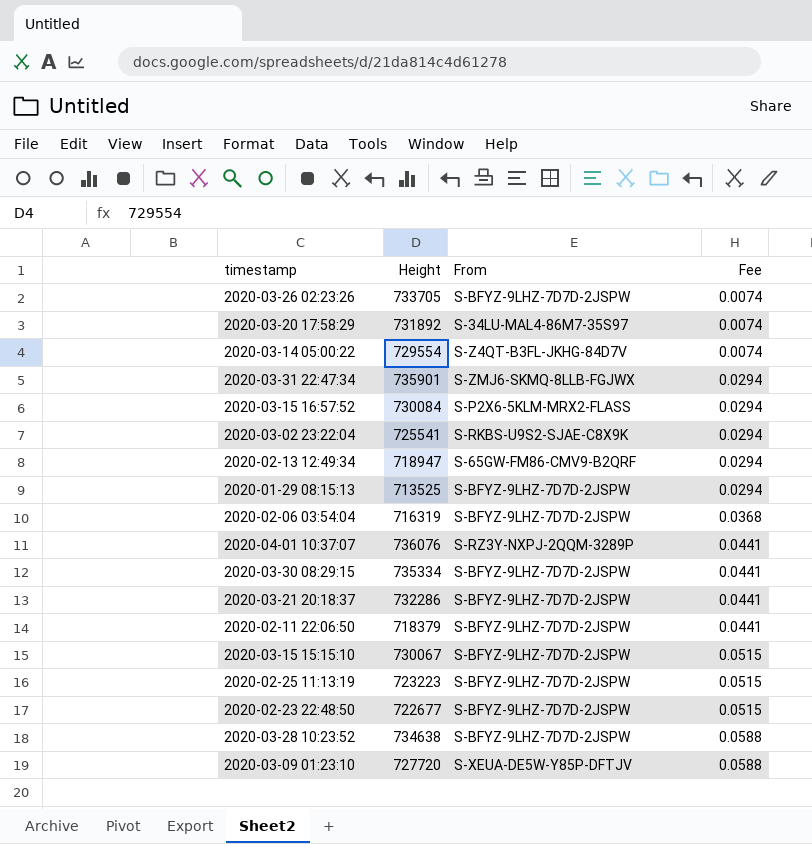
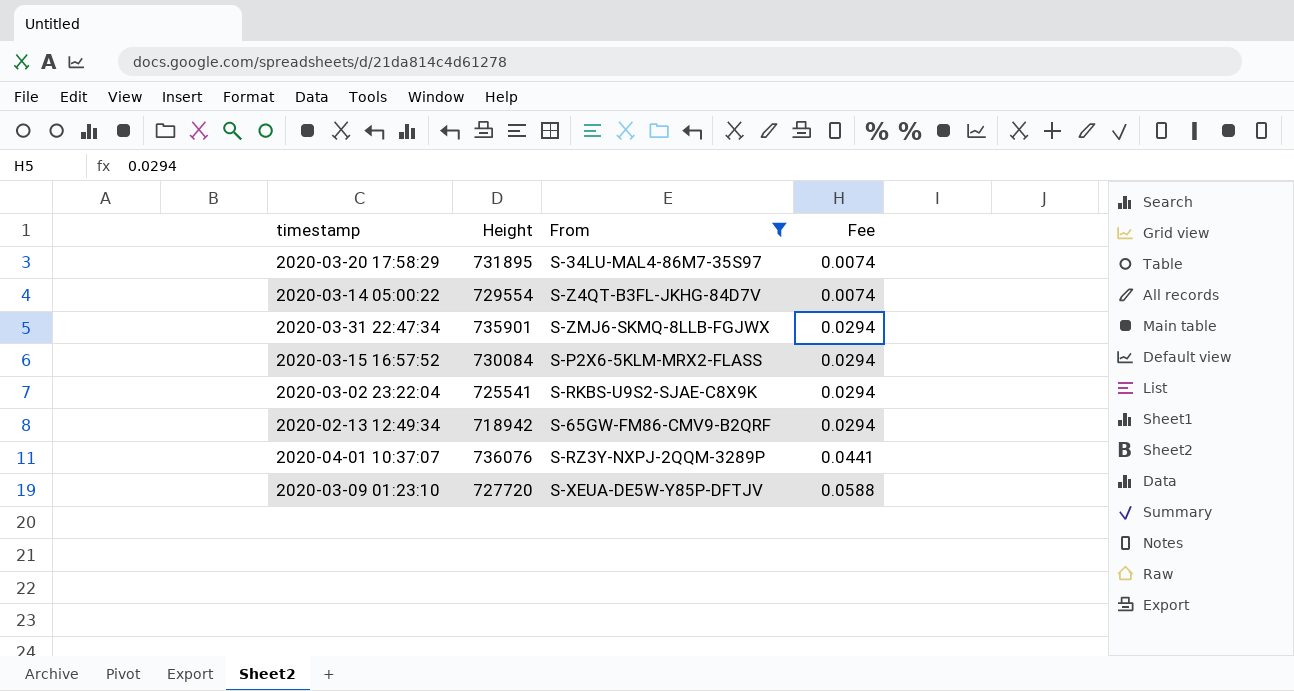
filter: none -> From != S-BFYZ-9LHZ-7D7D-2JSPW
2020-03-20 17:58:29 | Height: 731892 -> 731895
2020-02-13 12:49:34 | Height: 718947 -> 718942

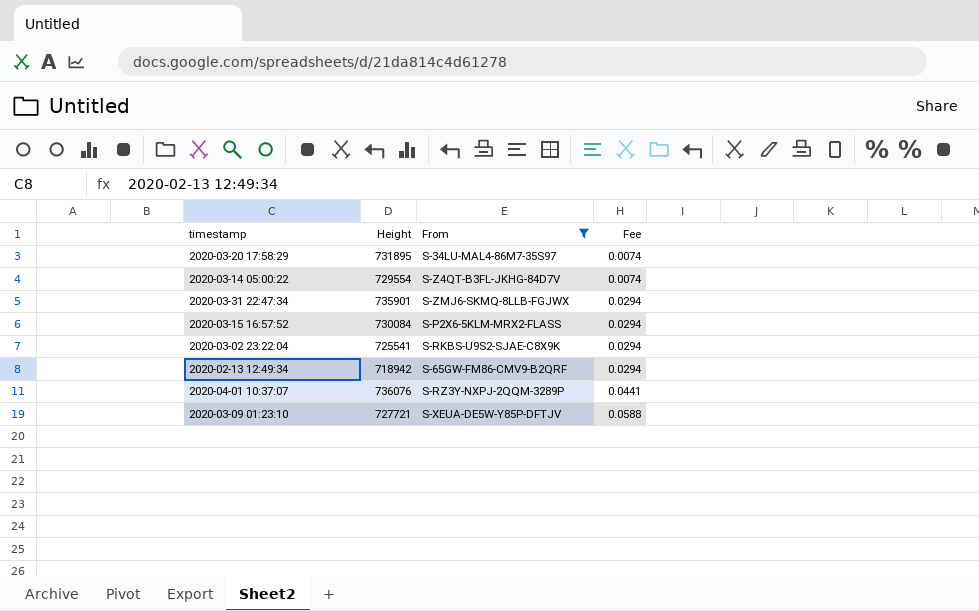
2020-03-09 01:23:10 | Height: 727720 -> 727721

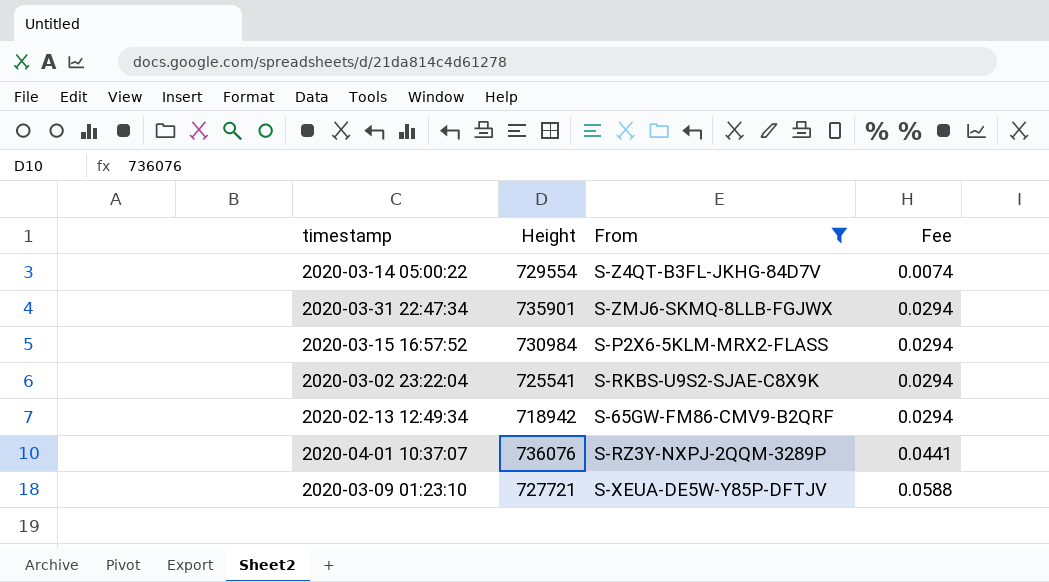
row 2020-03-20 17:58:29: 731895 | S-34LU-MAL4-86M7-35S97 | 0.0074 -> none
2020-03-15 16:57:52 | Height: 730084 -> 730984

